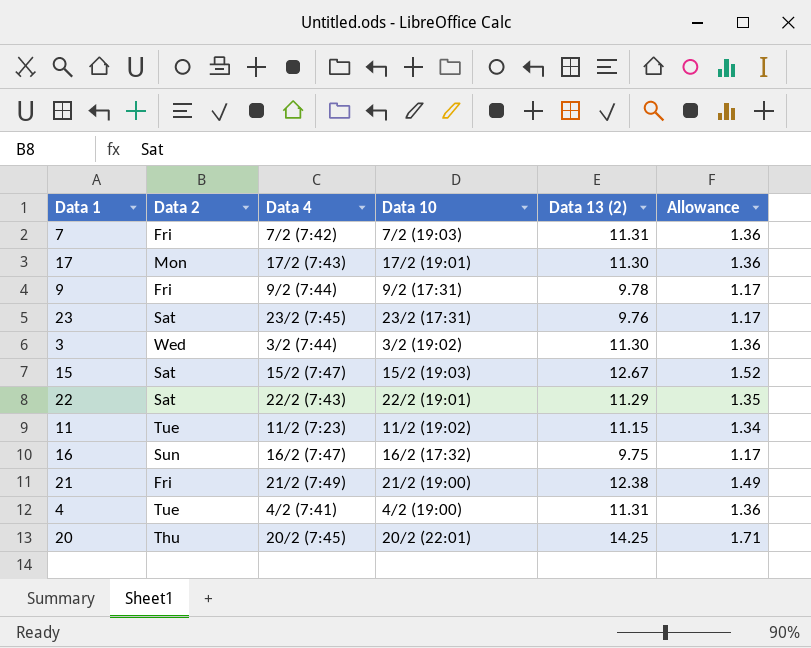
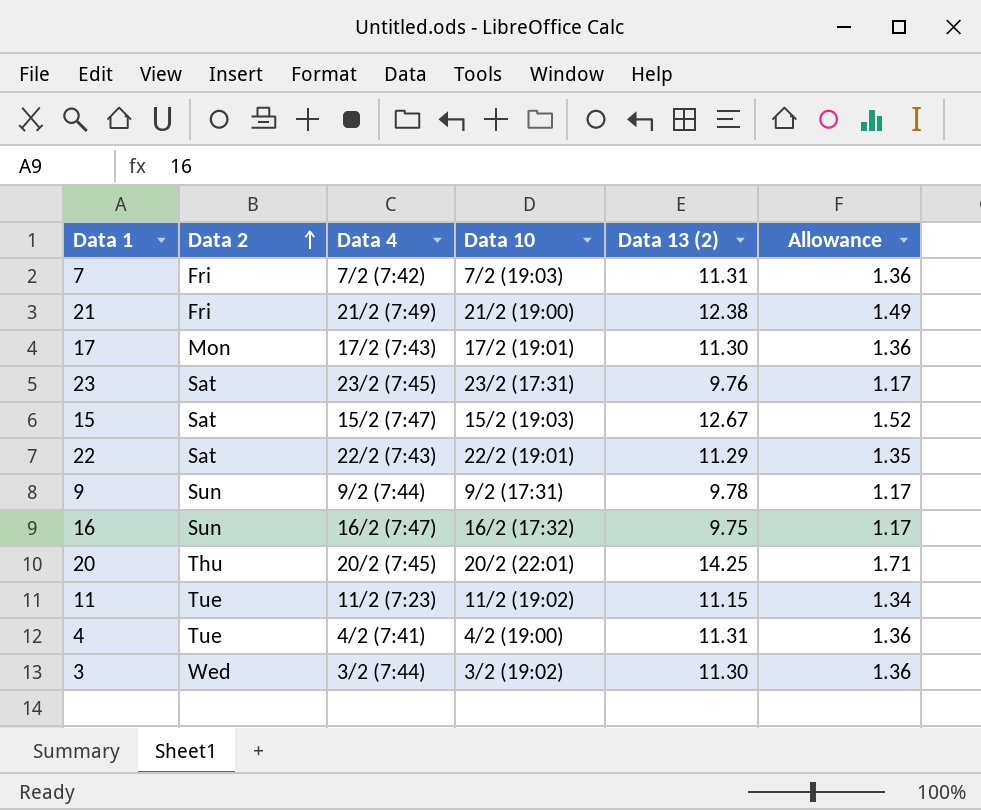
row order: none -> Data 2 ascending
9 | Data 2: Fri -> Sun

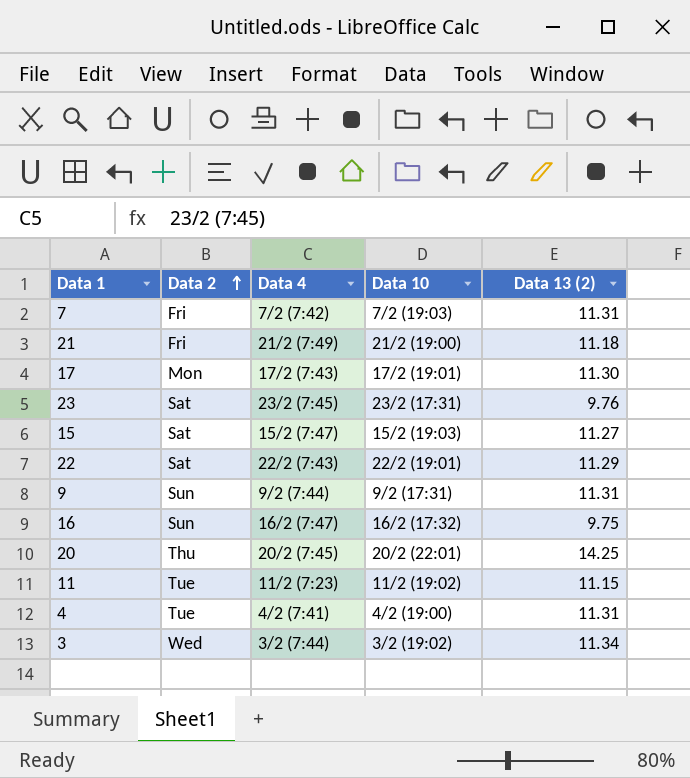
column Allowance | formula: [Data 13 (2)] * 0.12 -> none
21 | Data 13 (2): 12.38 -> 11.18
15 | Data 13 (2): 12.67 -> 11.27
9 | Data 13 (2): 9.78 -> 11.31
3 | Data 13 (2): 11.30 -> 11.34

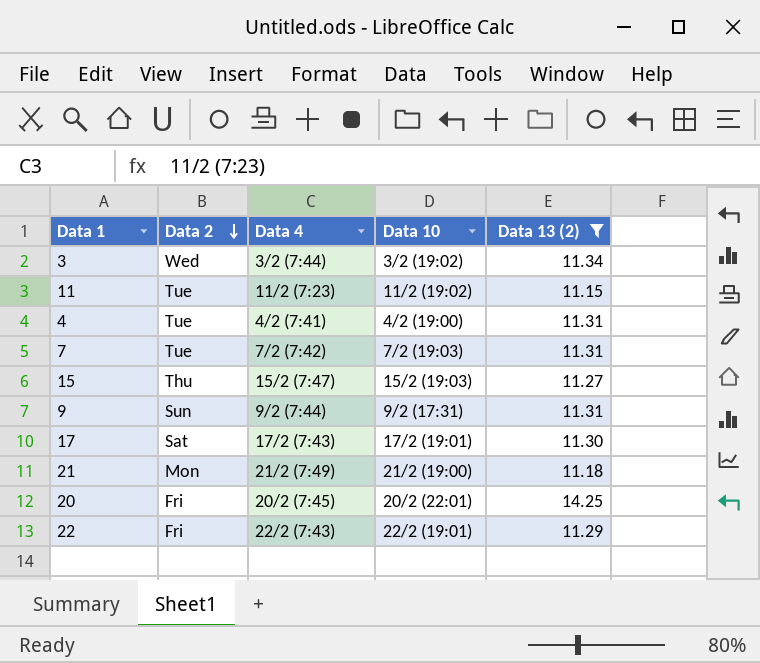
filter: none -> Data 13 (2) >= 11.15
row order: Data 2 ascending -> Data 2 descending
7 | Data 2: Fri -> Tue
15 | Data 2: Sat -> Thu
17 | Data 2: Mon -> Sat
21 | Data 2: Fri -> Mon
20 | Data 2: Thu -> Fri
22 | Data 2: Sat -> Fri

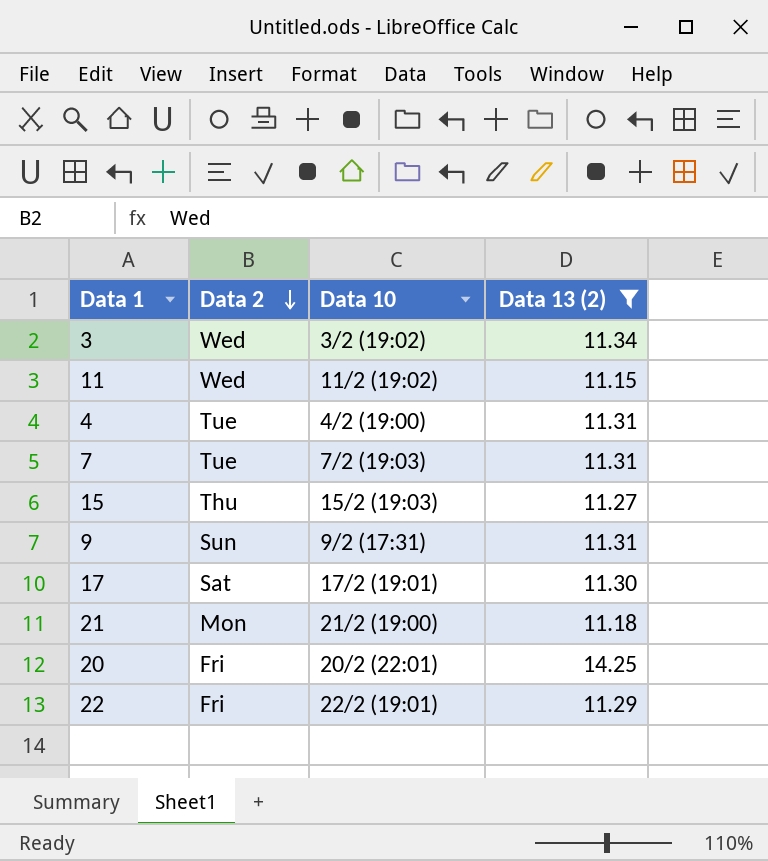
column Data 4 | position: 3 -> none
11 | Data 2: Tue -> Wed

